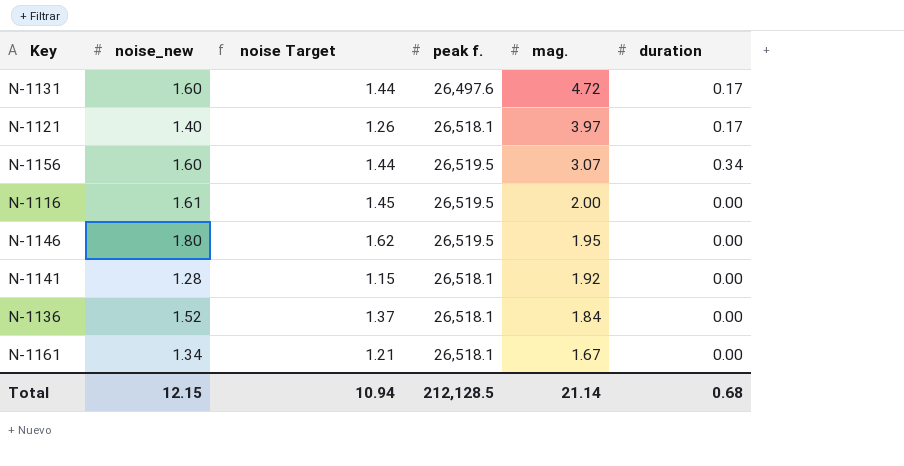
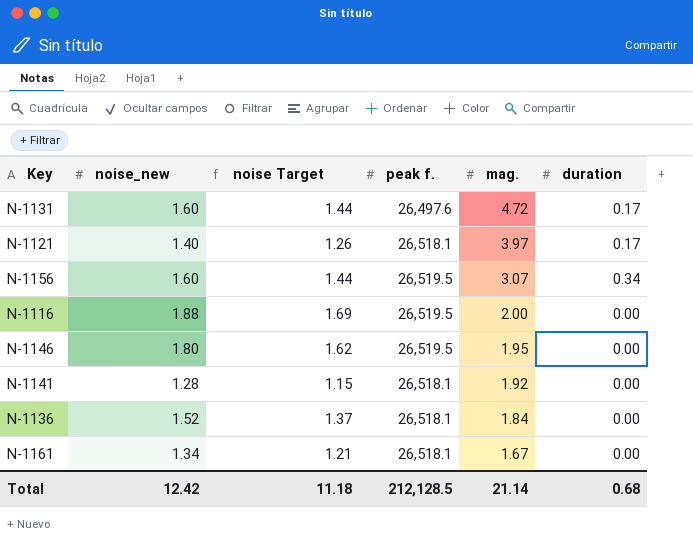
N-1116 | noise_new: 1.61 -> 1.88
N-1116 | noise Target: 1.45 -> 1.69
Total | noise_new: 12.15 -> 12.42
Total | noise Target: 10.94 -> 11.18

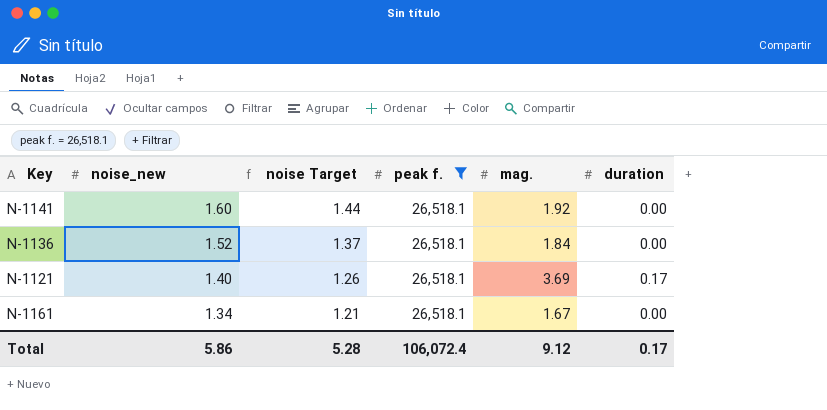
filter: none -> peak f. = 26,518.1
row order: mag. descending -> noise_new descending
N-1141 | noise_new: 1.28 -> 1.60
N-1141 | noise Target: 1.15 -> 1.44
N-1121 | mag.: 3.97 -> 3.69
Total | noise_new: 12.42 -> 5.86
Total | noise Target: 11.18 -> 5.28
Total | peak f.: 212,128.5 -> 106,072.4
Total | mag.: 21.14 -> 9.12
Total | duration: 0.68 -> 0.17

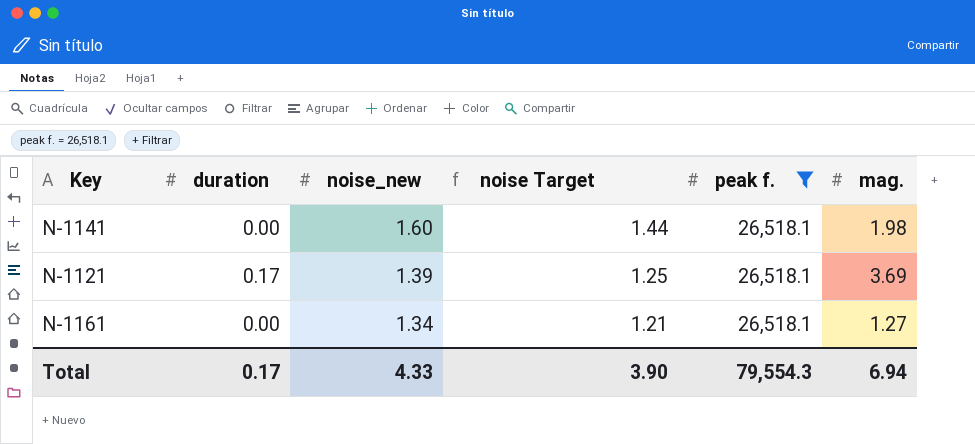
column duration | position: 6 -> 2
row N-1136: 1.52 | 1.37 | 26,518.1 | 1.84 | 0.00 -> none
N-1141 | mag.: 1.92 -> 1.98
N-1121 | noise_new: 1.40 -> 1.39
N-1121 | noise Target: 1.26 -> 1.25
N-1161 | mag.: 1.67 -> 1.27
Total | noise_new: 5.86 -> 4.33
Total | noise Target: 5.28 -> 3.90
Total | peak f.: 106,072.4 -> 79,554.3
Total | mag.: 9.12 -> 6.94

